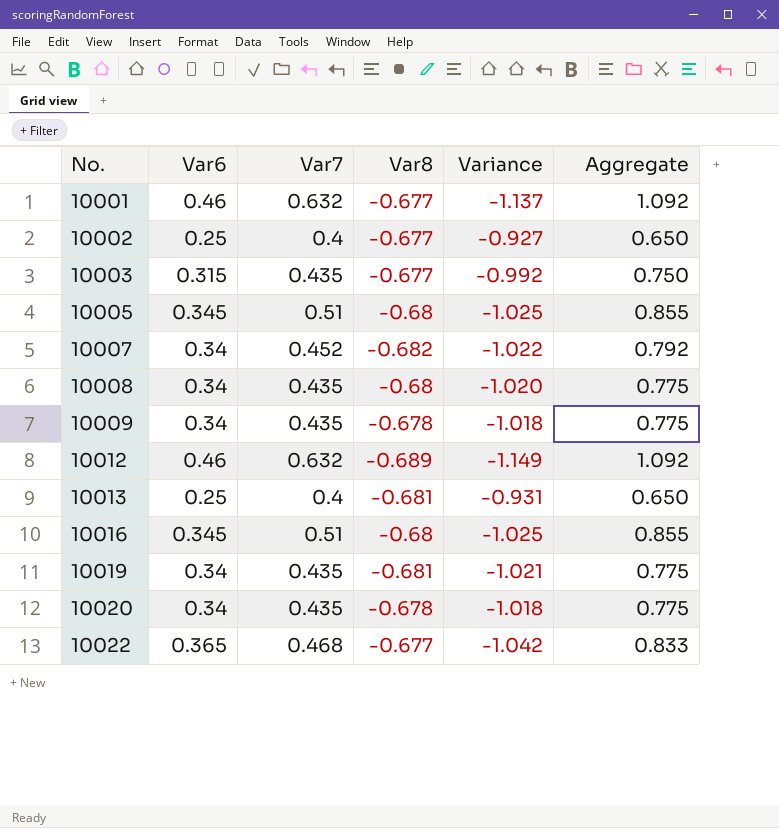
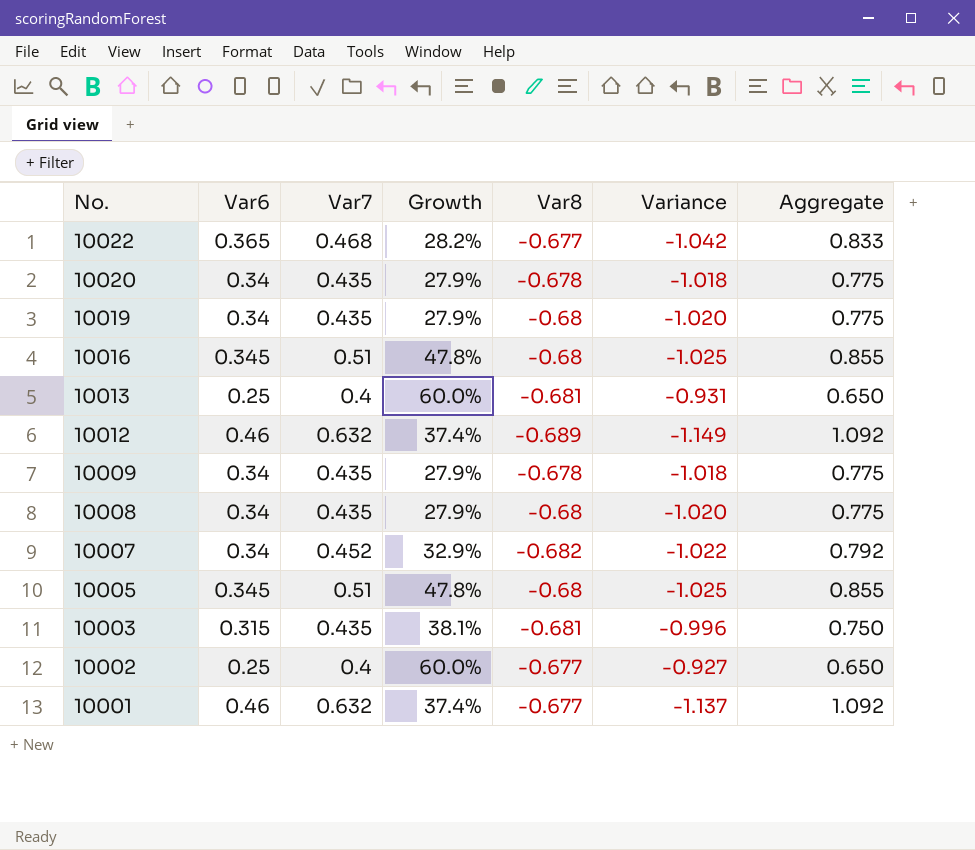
row order: No. ascending -> No. descending
column Growth | formula: none -> ([Var7] - [Var6]) / [Var6]
10019 | Var8: -0.681 -> -0.68
10019 | Variance: -1.021 -> -1.020
10003 | Var8: -0.677 -> -0.681
10003 | Variance: -0.992 -> -0.996

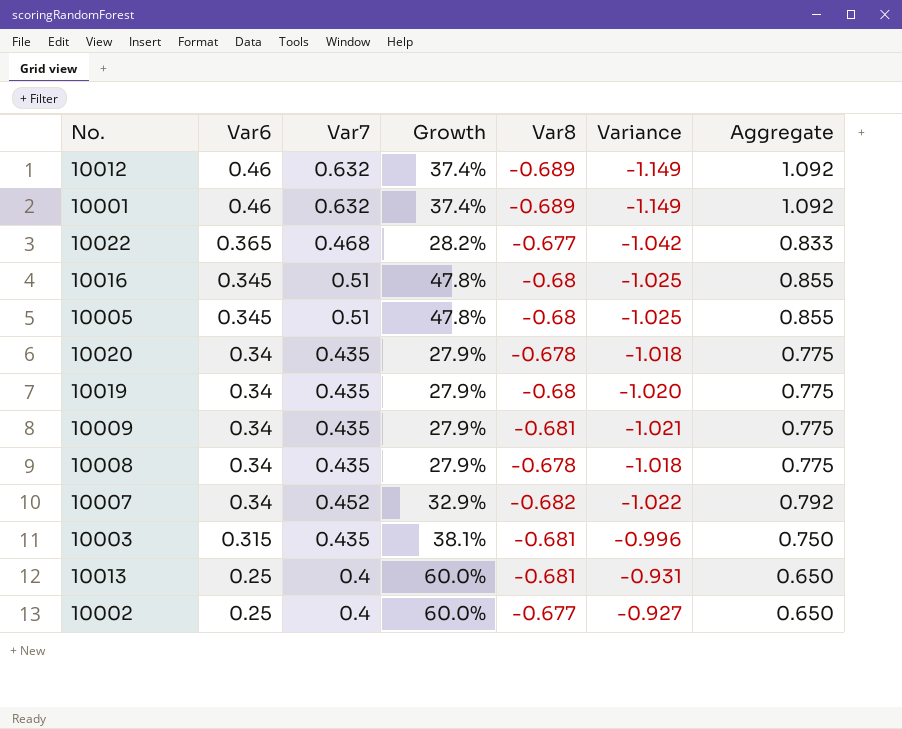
row order: No. descending -> Var6 descending
10001 | Var8: -0.677 -> -0.689
10001 | Variance: -1.137 -> -1.149
10009 | Var8: -0.678 -> -0.681
10009 | Variance: -1.018 -> -1.021
10008 | Var8: -0.68 -> -0.678
10008 | Variance: -1.020 -> -1.018

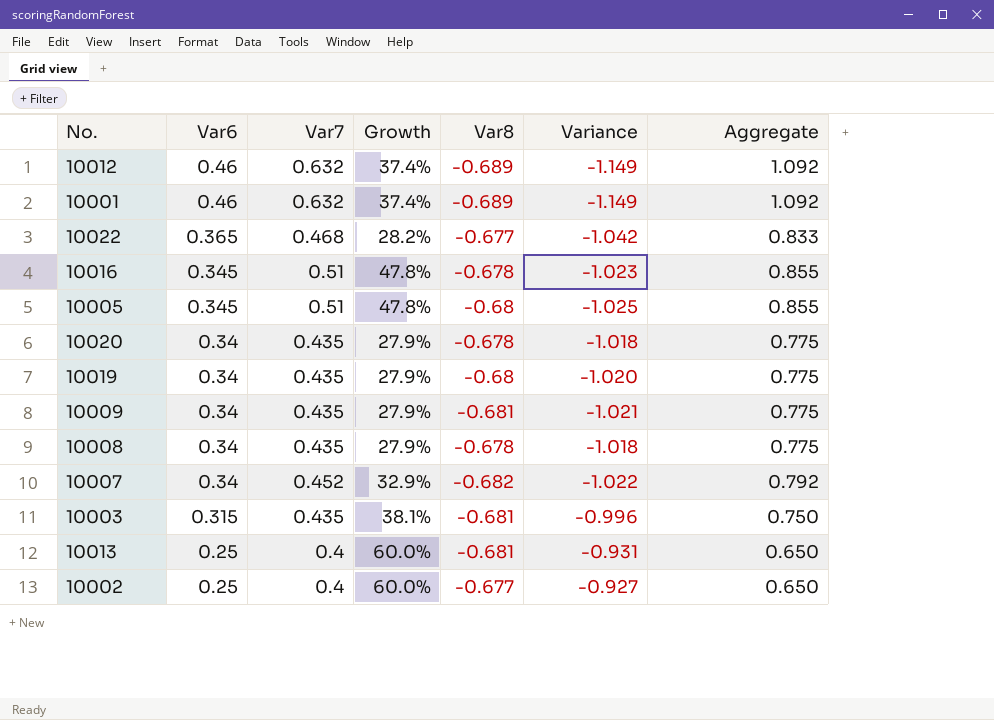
10016 | Var8: -0.68 -> -0.678
10016 | Variance: -1.025 -> -1.023

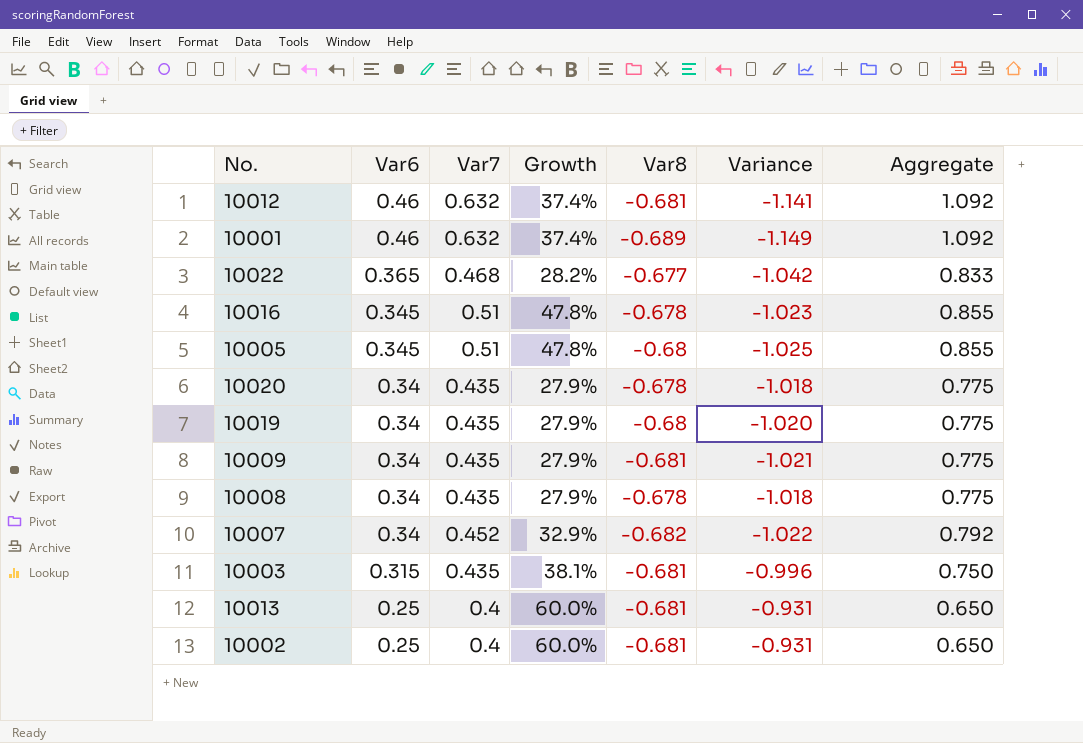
10012 | Var8: -0.689 -> -0.681
10012 | Variance: -1.149 -> -1.141
10002 | Var8: -0.677 -> -0.681
10002 | Variance: -0.927 -> -0.931

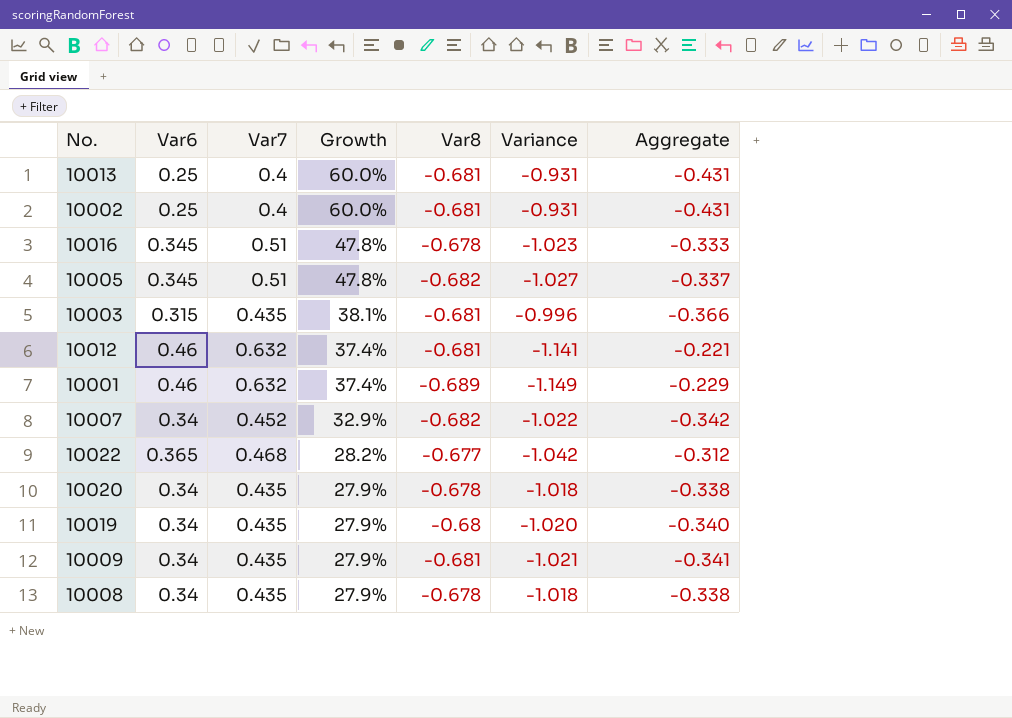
row order: Var6 descending -> Growth descending
column Aggregate | formula: [Var6] + [Var7] -> [Var6] + [Var8]
10005 | Var8: -0.68 -> -0.682
10005 | Variance: -1.025 -> -1.027

